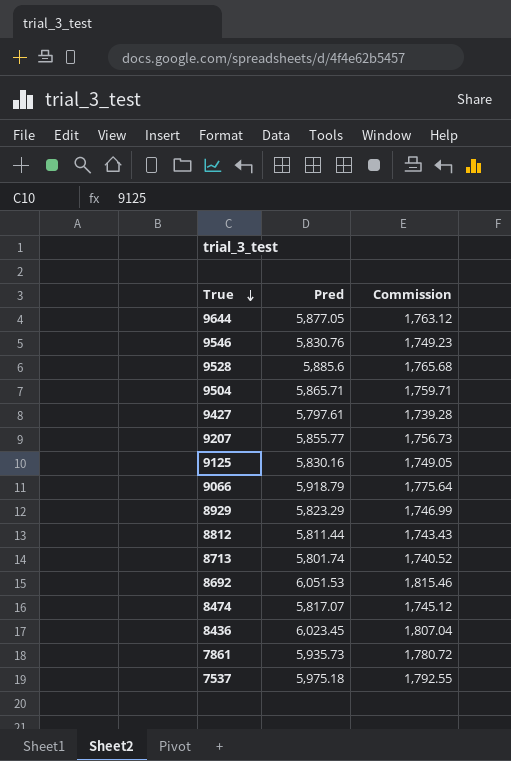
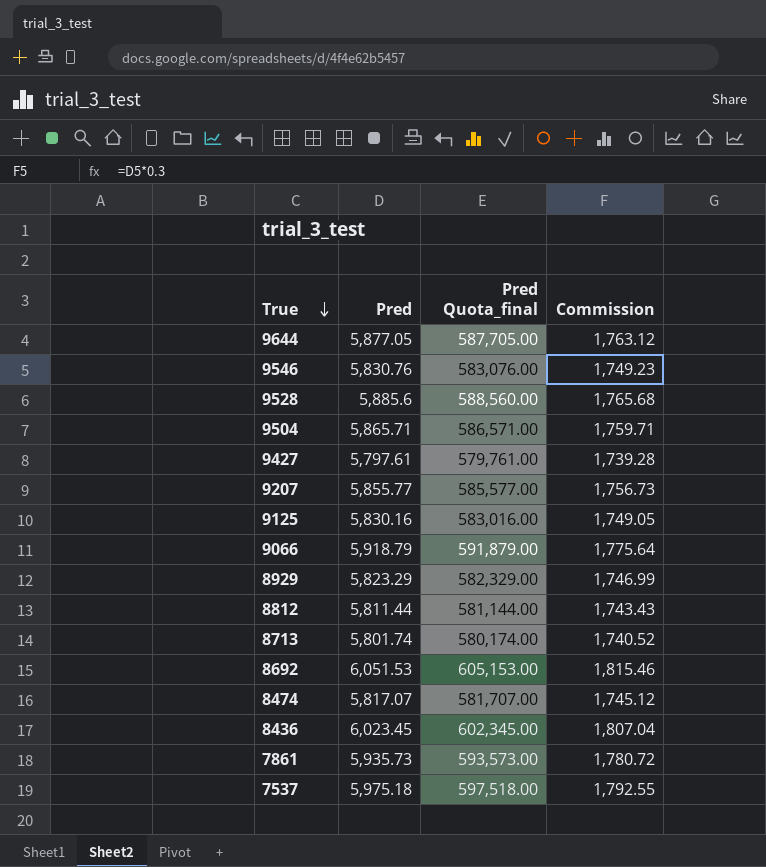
column Pred Quota_final | formula: none -> [Pred] * 100

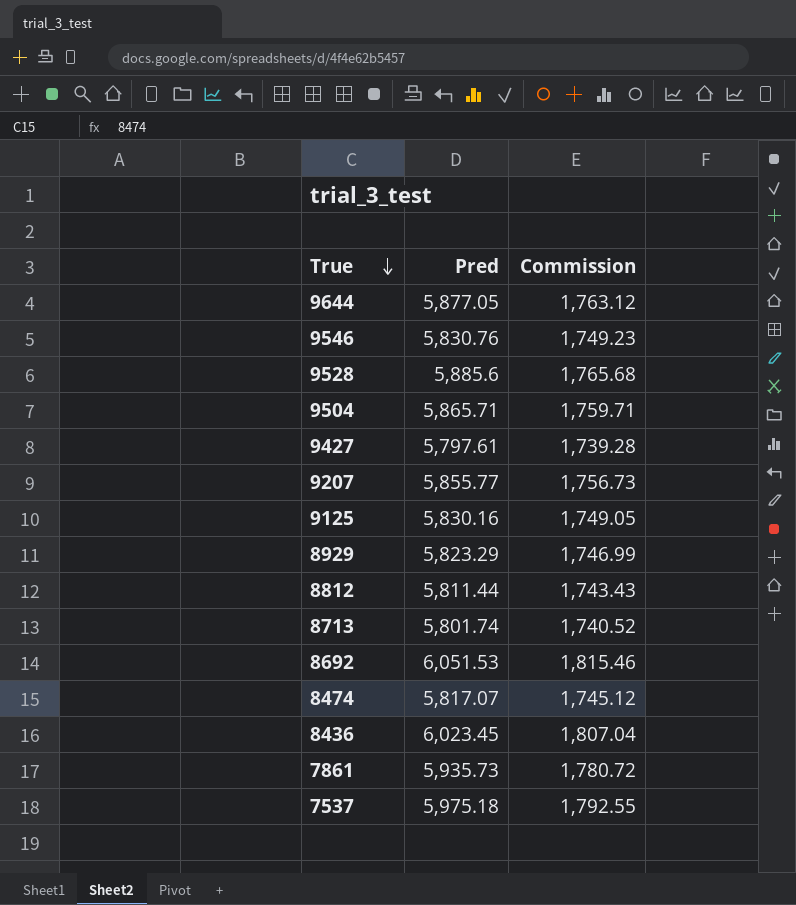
column Pred Quota_final | formula: [Pred] * 100 -> none
row 9066: 5,918.79 | 591,879.00 | 1,775.64 -> none

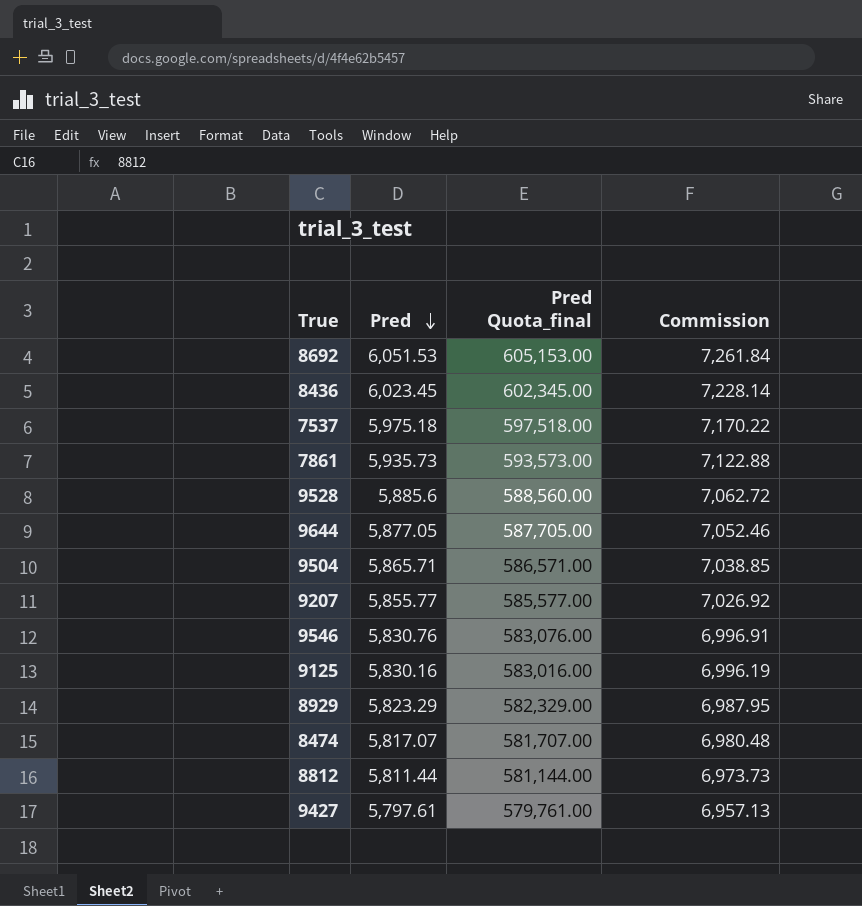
row order: True descending -> Pred descending
column Pred Quota_final | formula: none -> [Pred] * 100
column Commission | formula: [Pred] * 0.3 -> [Pred] * 1.2
row 8713: 5,801.74 | 1,740.52 -> none

